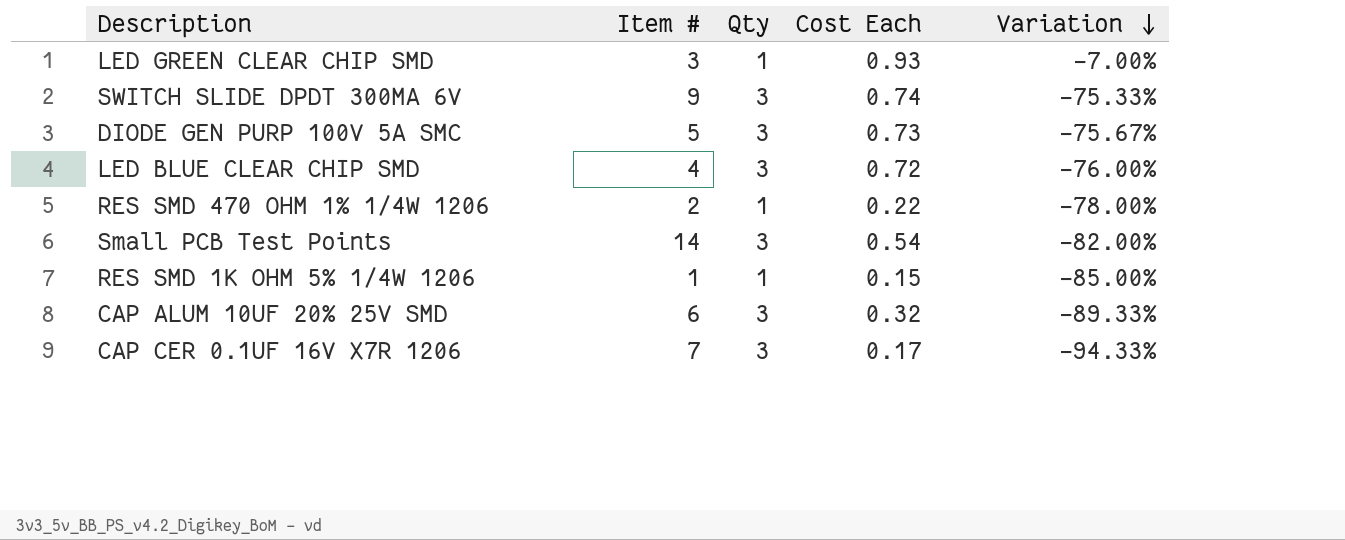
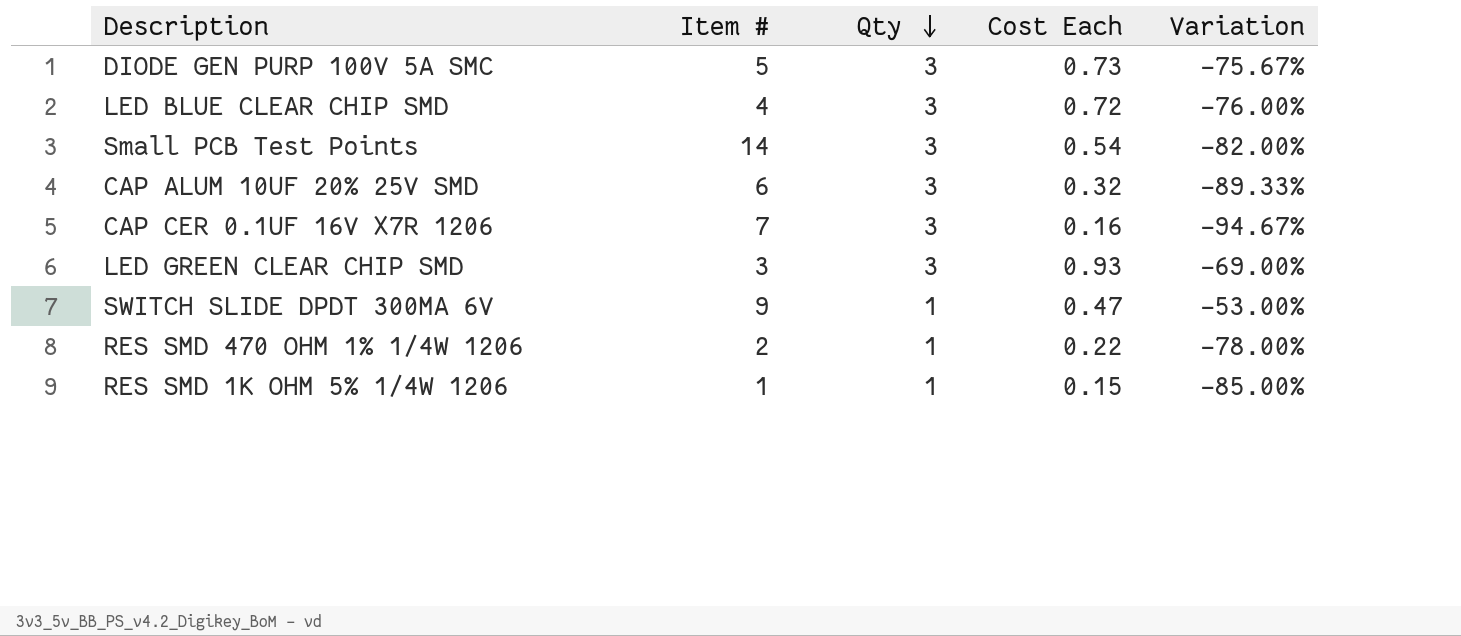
row order: Variation descending -> Qty descending
CAP CER 0.1UF 16V X7R 1206 | Cost Each: 0.17 -> 0.16
CAP CER 0.1UF 16V X7R 1206 | Variation: -94.33% -> -94.67%
LED GREEN CLEAR CHIP SMD | Qty: 1 -> 3
LED GREEN CLEAR CHIP SMD | Variation: -7.00% -> -69.00%
SWITCH SLIDE DPDT 300MA 6V | Qty: 3 -> 1
SWITCH SLIDE DPDT 300MA 6V | Cost Each: 0.74 -> 0.47
SWITCH SLIDE DPDT 300MA 6V | Variation: -75.33% -> -53.00%

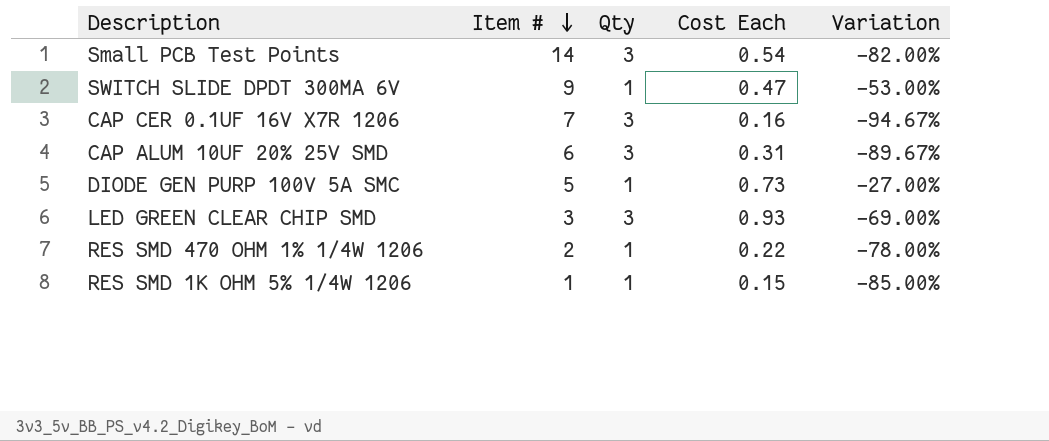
row order: Qty descending -> Item # descending
row LED BLUE CLEAR CHIP SMD: 4 | 3 | 0.72 | -76.00% -> none
CAP ALUM 10UF 20% 25V SMD | Cost Each: 0.32 -> 0.31
CAP ALUM 10UF 20% 25V SMD | Variation: -89.33% -> -89.67%
DIODE GEN PURP 100V 5A SMC | Qty: 3 -> 1
DIODE GEN PURP 100V 5A SMC | Variation: -75.67% -> -27.00%

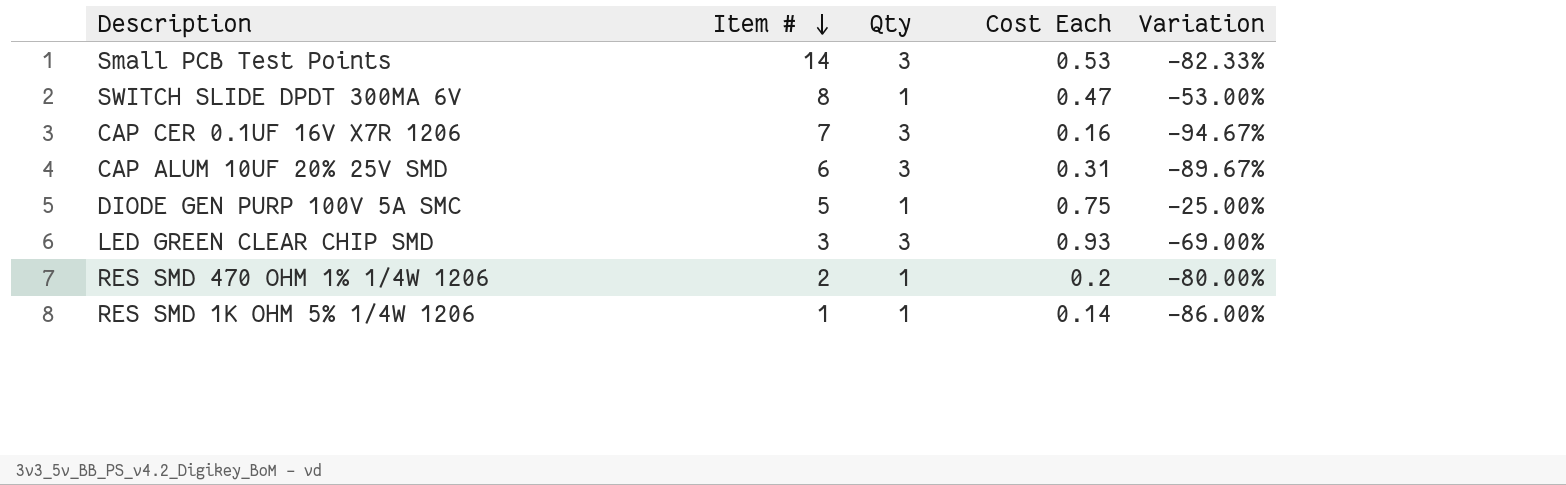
Small PCB Test Points | Cost Each: 0.54 -> 0.53
Small PCB Test Points | Variation: -82.00% -> -82.33%
SWITCH SLIDE DPDT 300MA 6V | Item #: 9 -> 8
DIODE GEN PURP 100V 5A SMC | Cost Each: 0.73 -> 0.75
DIODE GEN PURP 100V 5A SMC | Variation: -27.00% -> -25.00%
RES SMD 470 OHM 1% 1/4W 1206 | Cost Each: 0.22 -> 0.2
RES SMD 470 OHM 1% 1/4W 1206 | Variation: -78.00% -> -80.00%
RES SMD 1K OHM 5% 1/4W 1206 | Cost Each: 0.15 -> 0.14
RES SMD 1K OHM 5% 1/4W 1206 | Variation: -85.00% -> -86.00%

